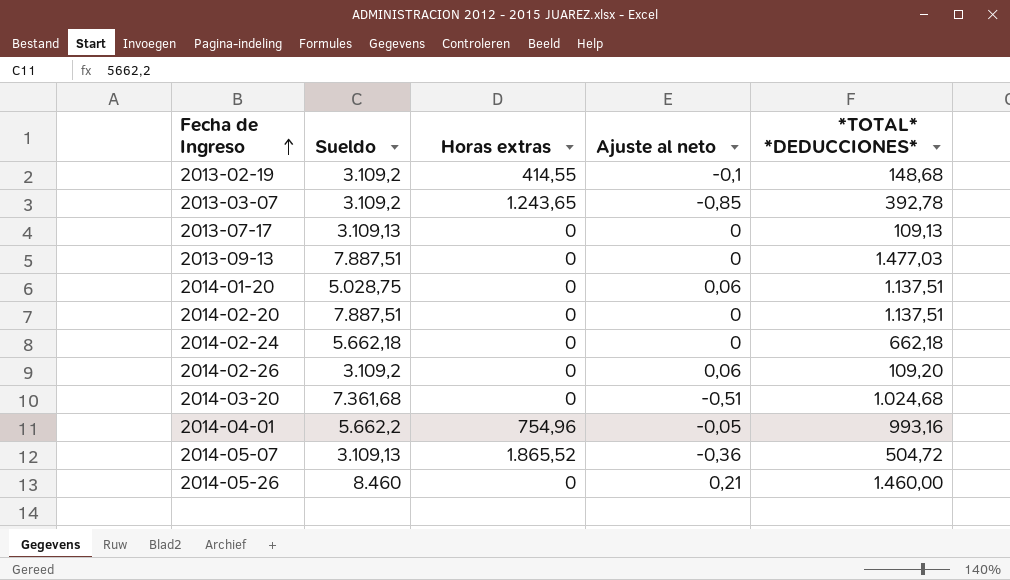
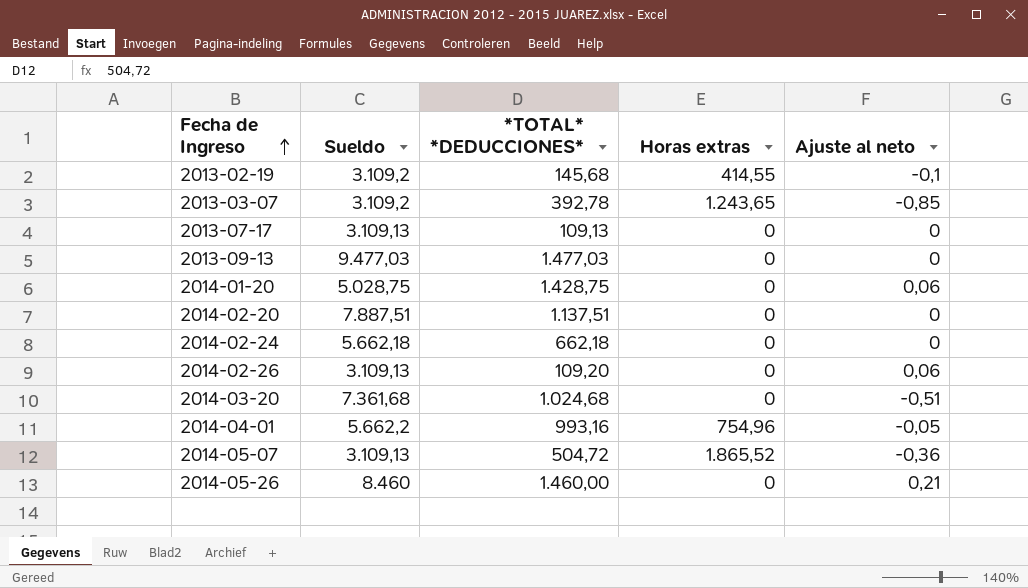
column *TOTAL* *DEDUCCIONES* | position: 5 -> 3
2013-02-19 | *TOTAL* *DEDUCCIONES*: 148,68 -> 145,68
2013-09-13 | Sueldo: 7.887,51 -> 9.477,03
2014-01-20 | *TOTAL* *DEDUCCIONES*: 1.137,51 -> 1.428,75
2014-02-26 | Sueldo: 3.109,2 -> 3.109,13

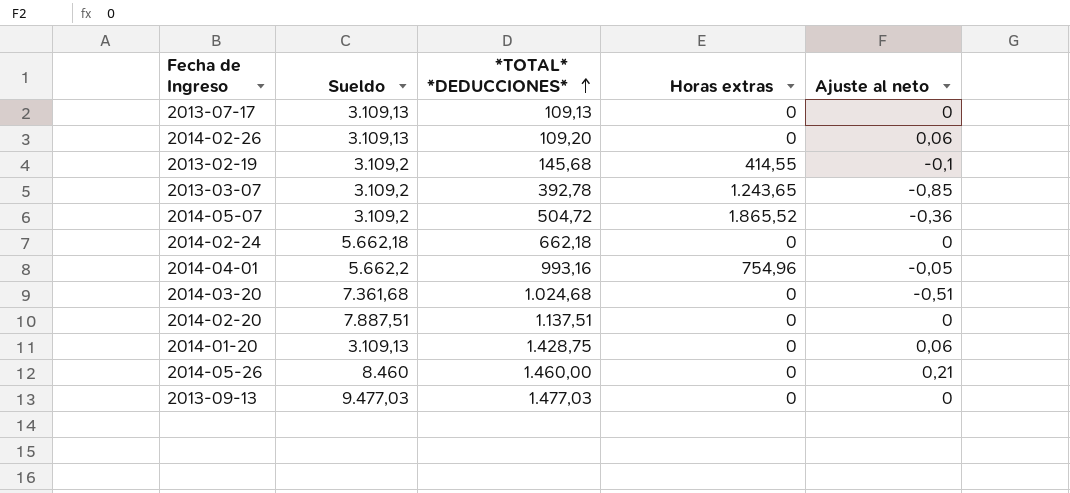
row order: Fecha de Ingreso ascending -> *TOTAL* *DEDUCCIONES* ascending
2014-05-07 | Sueldo: 3.109,13 -> 3.109,2
2014-01-20 | Sueldo: 5.028,75 -> 3.109,13

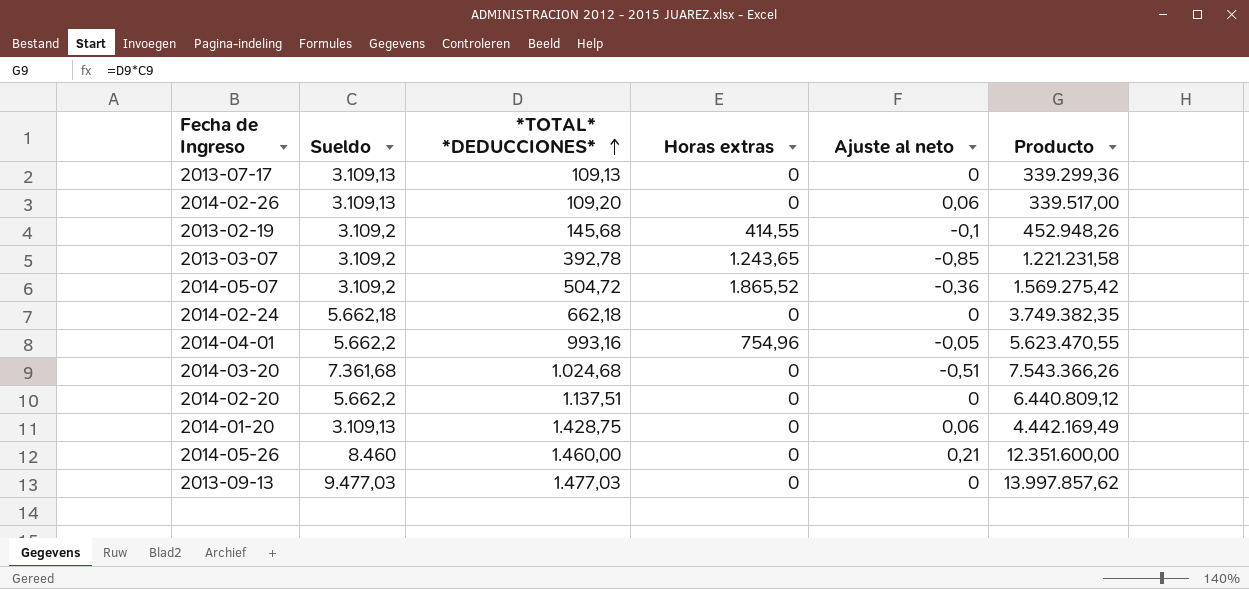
column Producto | formula: none -> [Sueldo] * [*TOTAL* *DEDUCCIONES*]
2014-02-20 | Sueldo: 7.887,51 -> 5.662,2

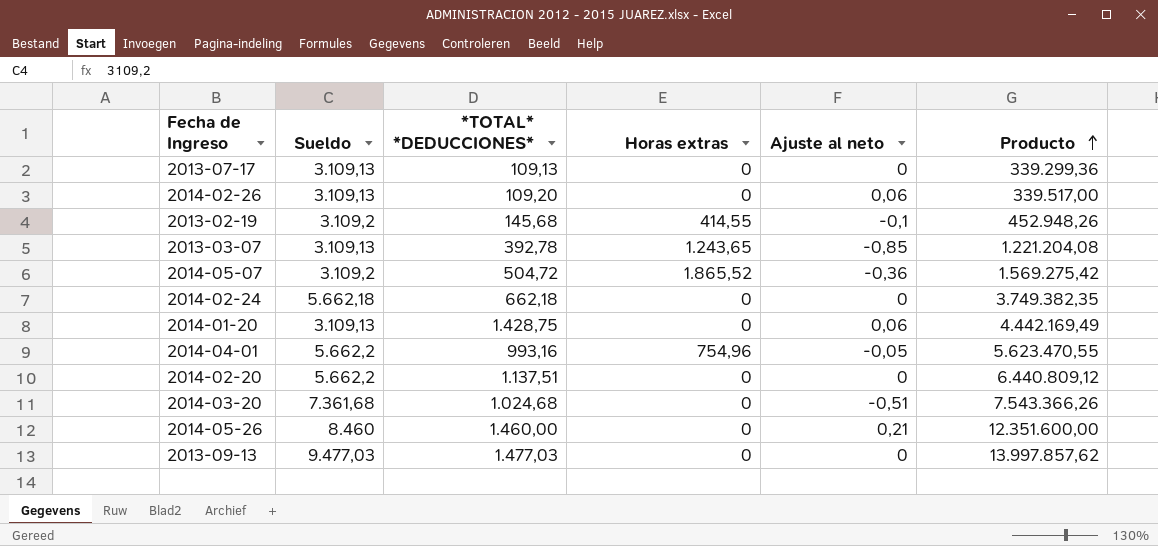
row order: *TOTAL* *DEDUCCIONES* ascending -> Producto ascending
2013-03-07 | Sueldo: 3.109,2 -> 3.109,13
2013-03-07 | Producto: 1.221.231,58 -> 1.221.204,08

